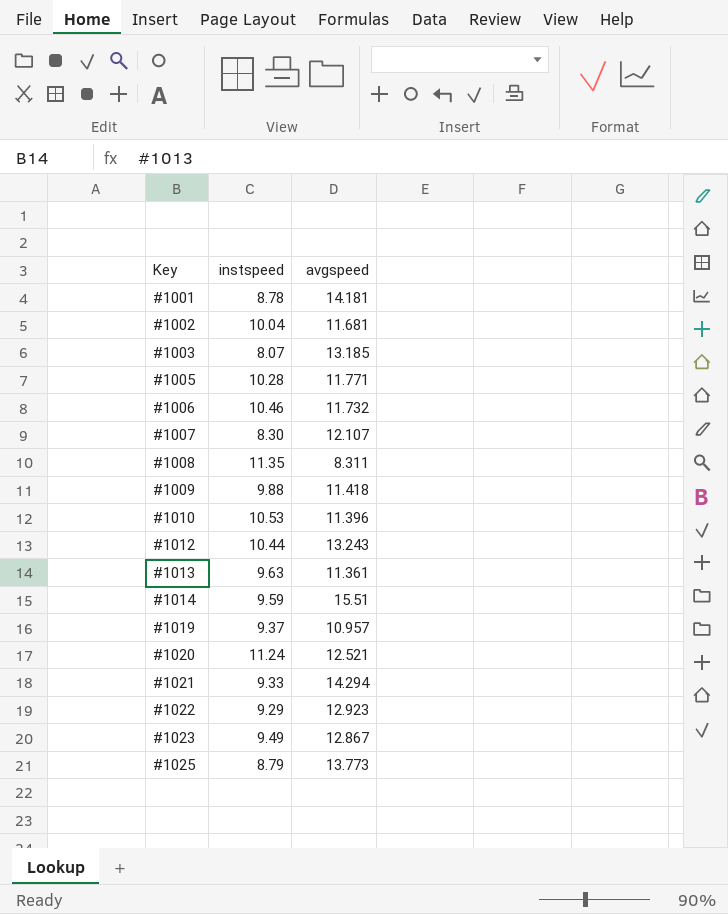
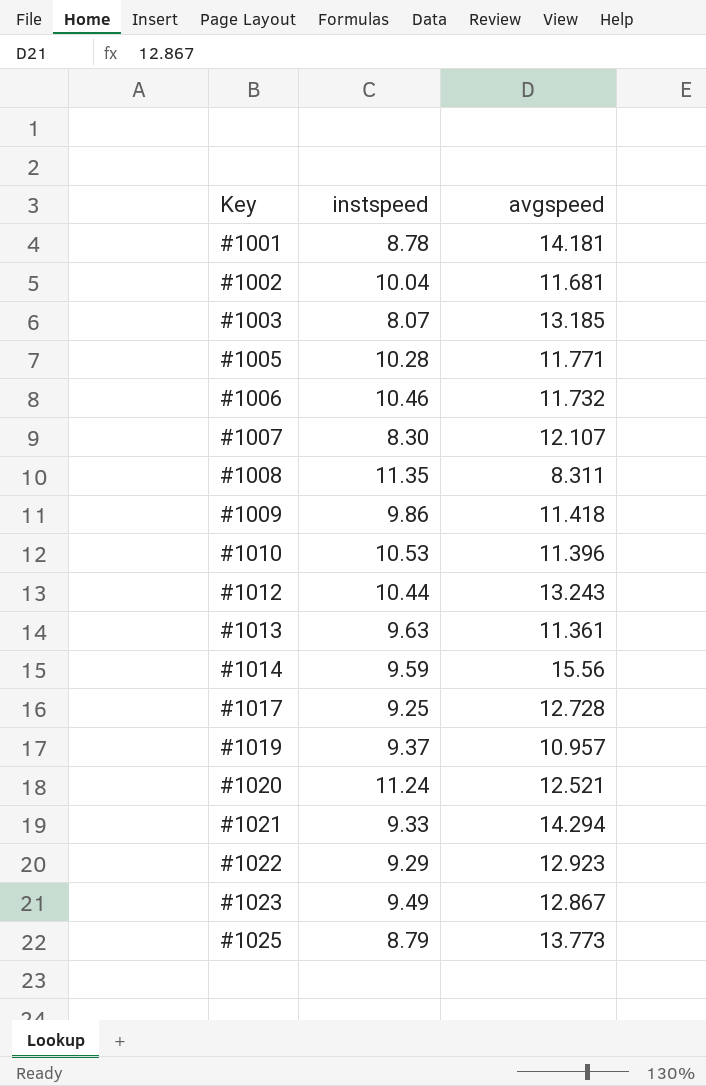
#1009 | instspeed: 9.88 -> 9.86
#1014 | avgspeed: 15.51 -> 15.56
row #1017: none -> 9.25 | 12.728

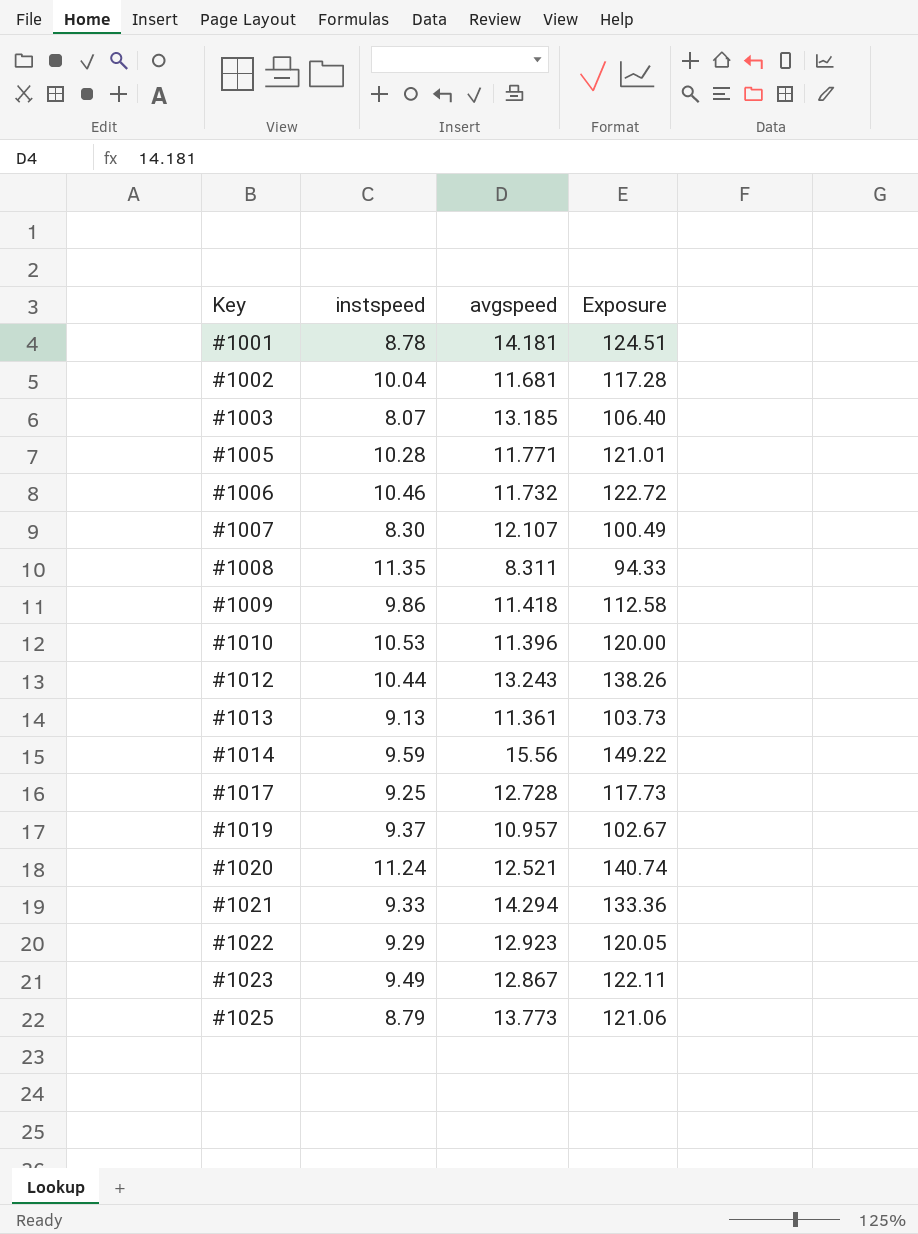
column Exposure | formula: none -> [instspeed] * [avgspeed]
#1013 | instspeed: 9.63 -> 9.13

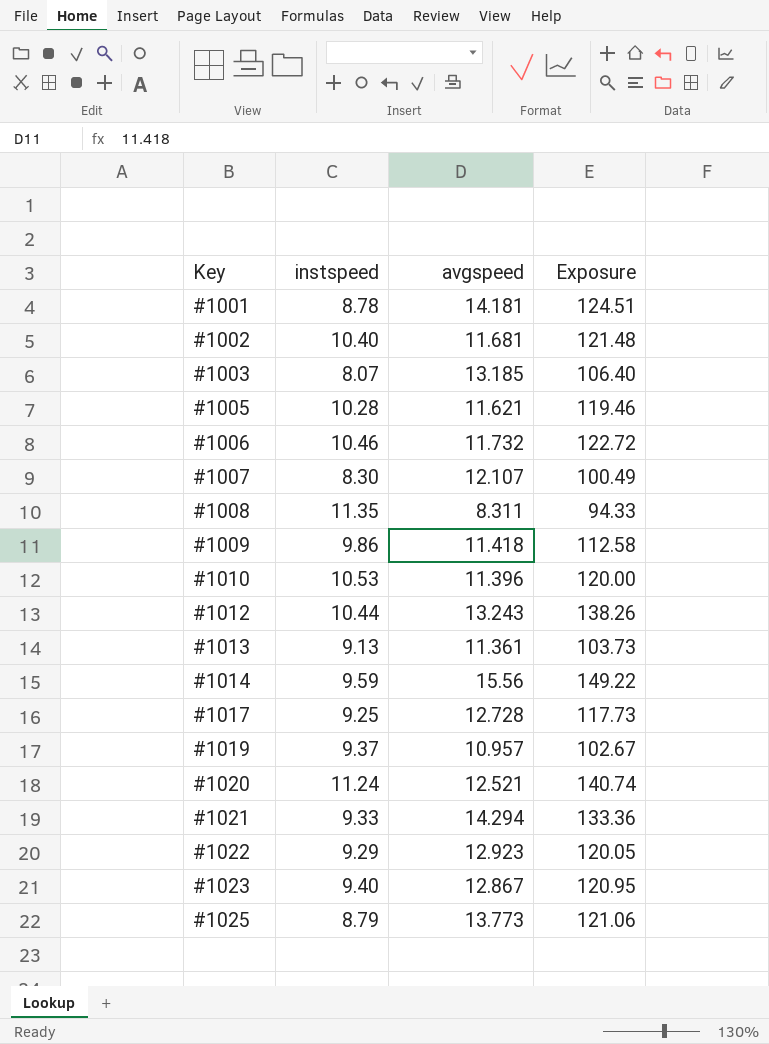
#1002 | instspeed: 10.04 -> 10.40
#1002 | Exposure: 117.28 -> 121.48
#1005 | avgspeed: 11.771 -> 11.621
#1005 | Exposure: 121.01 -> 119.46
#1023 | instspeed: 9.49 -> 9.40
#1023 | Exposure: 122.11 -> 120.95

